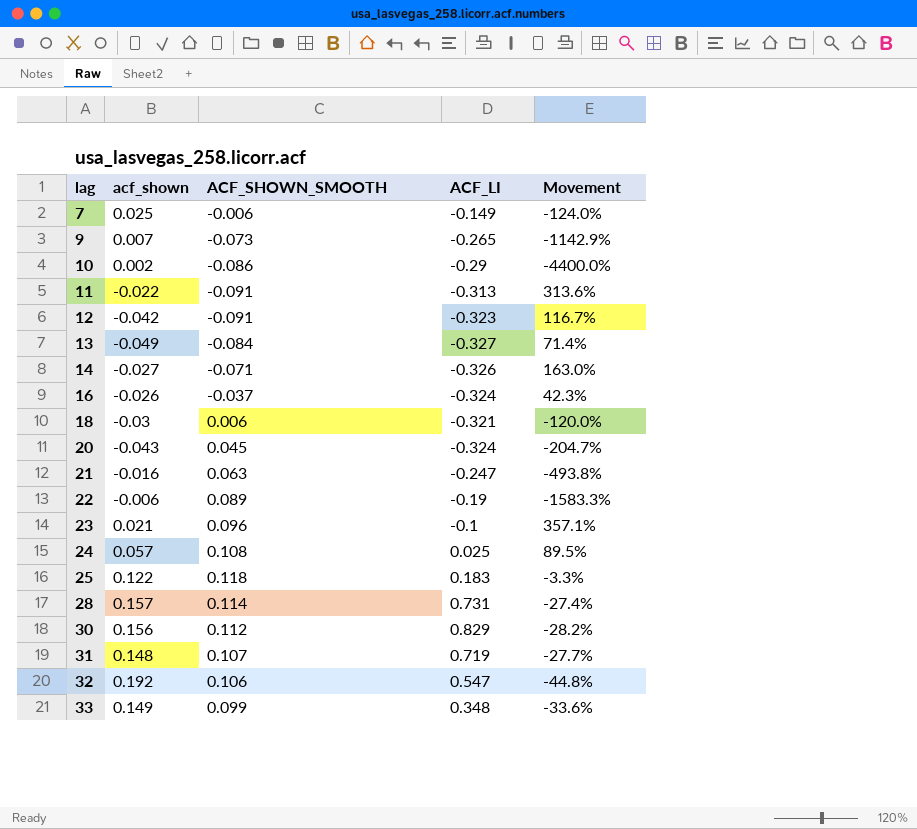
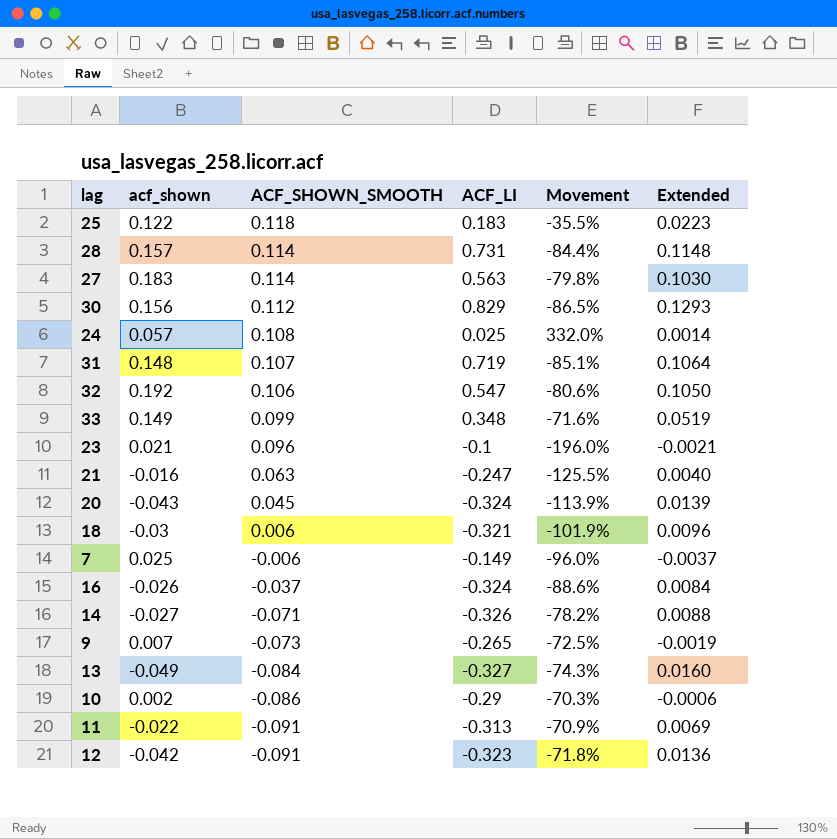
row order: lag ascending -> ACF_SHOWN_SMOOTH descending
column Movement | formula: ([ACF_SHOWN_SMOOTH] - [acf_shown]) / [acf_shown] -> ([ACF_SHOWN_SMOOTH] - [ACF_LI]) / [ACF_LI]
column Extended | formula: none -> [acf_shown] * [ACF_LI]
row 22: -0.006 | 0.089 | -0.19 | -1583.3% -> none
row 27: none -> 0.183 | 0.114 | 0.563 | -79.8% | 0.1030

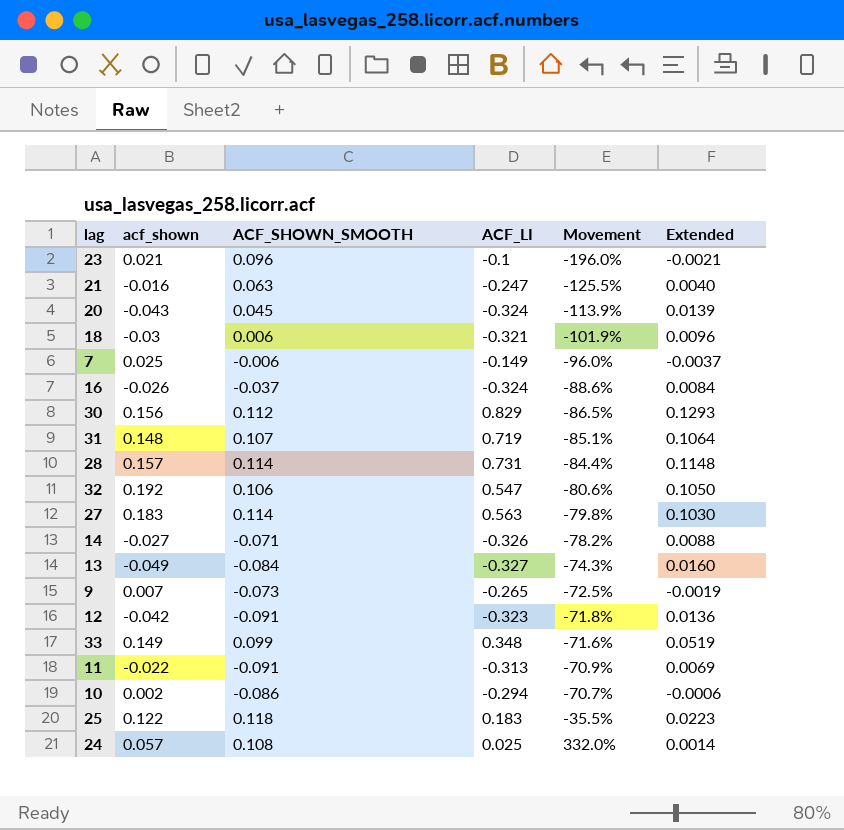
row order: ACF_SHOWN_SMOOTH descending -> Movement ascending
10 | ACF_LI: -0.29 -> -0.294
10 | Movement: -70.3% -> -70.7%

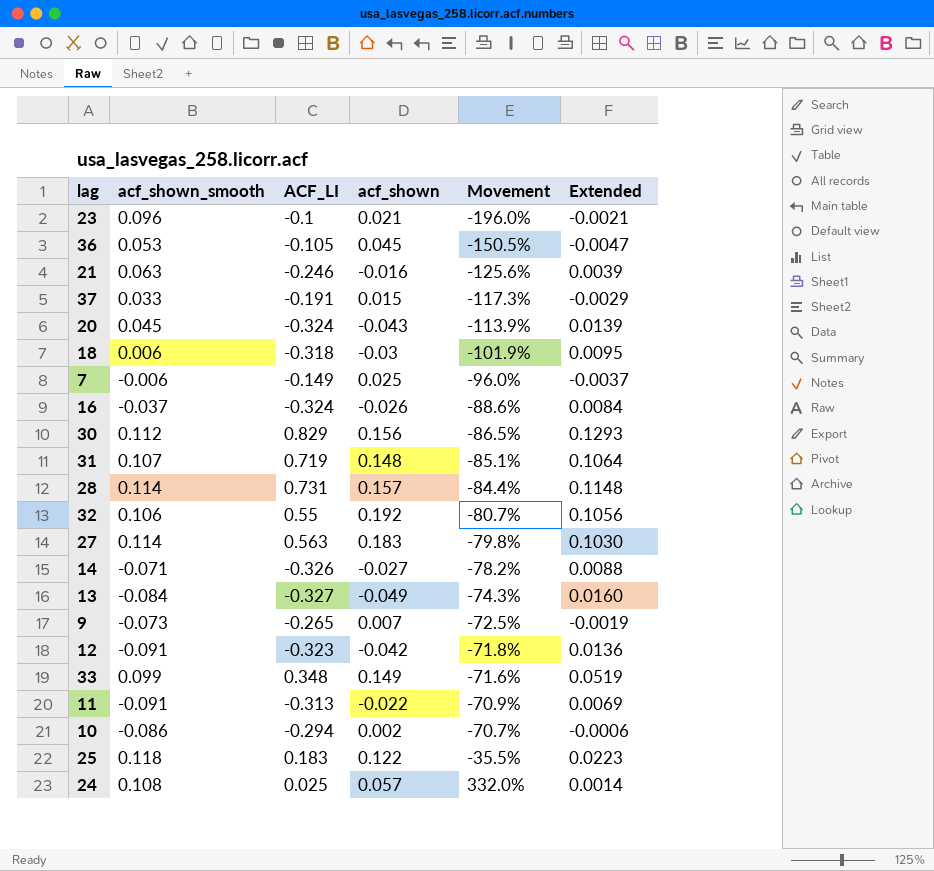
column name: ACF_SHOWN_SMOOTH -> acf_shown_smooth
column acf_shown | position: 2 -> 4
row 36: none -> 0.053 | -0.105 | 0.045 | -150.5% | -0.0047
21 | ACF_LI: -0.247 -> -0.246
21 | Movement: -125.5% -> -125.6%
21 | Extended: 0.0040 -> 0.0039
row 37: none -> 0.033 | -0.191 | 0.015 | -117.3% | -0.0029
18 | ACF_LI: -0.321 -> -0.318
18 | Extended: 0.0096 -> 0.0095
32 | ACF_LI: 0.547 -> 0.55
32 | Movement: -80.6% -> -80.7%
32 | Extended: 0.1050 -> 0.1056

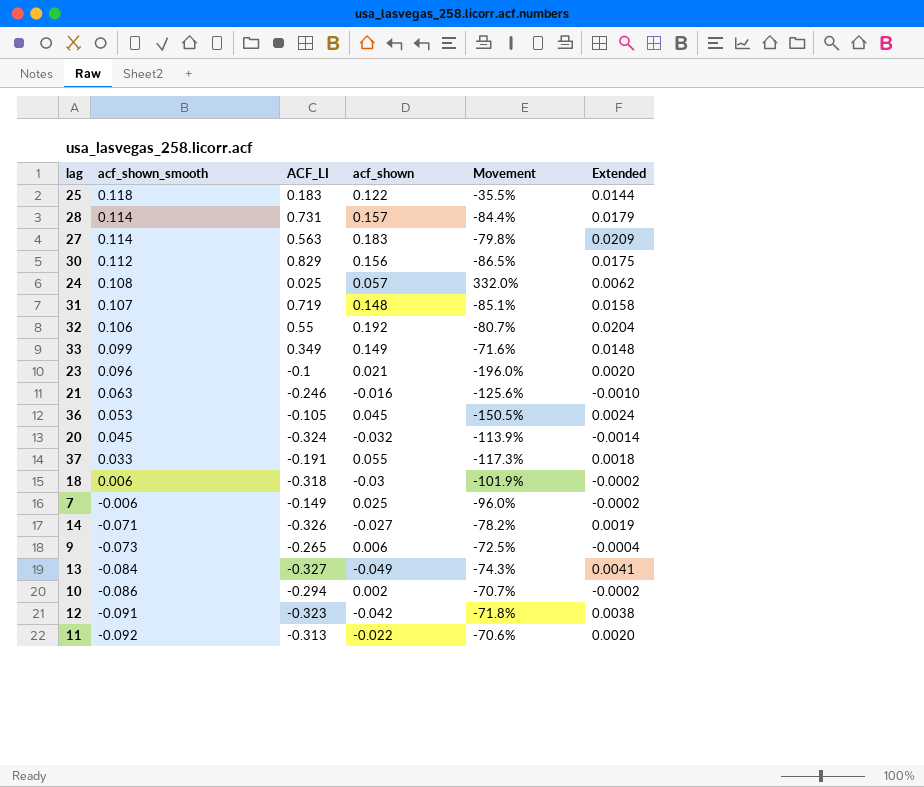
row order: Movement ascending -> acf_shown_smooth descending
column Extended | formula: [ACF_LI] * [acf_shown] -> [acf_shown_smooth] * [acf_shown]
row 16: -0.037 | -0.324 | -0.026 | -88.6% | 0.0084 -> none
33 | ACF_LI: 0.348 -> 0.349
20 | acf_shown: -0.043 -> -0.032
37 | acf_shown: 0.015 -> 0.055
9 | acf_shown: 0.007 -> 0.006
11 | acf_shown_smooth: -0.091 -> -0.092
11 | Movement: -70.9% -> -70.6%

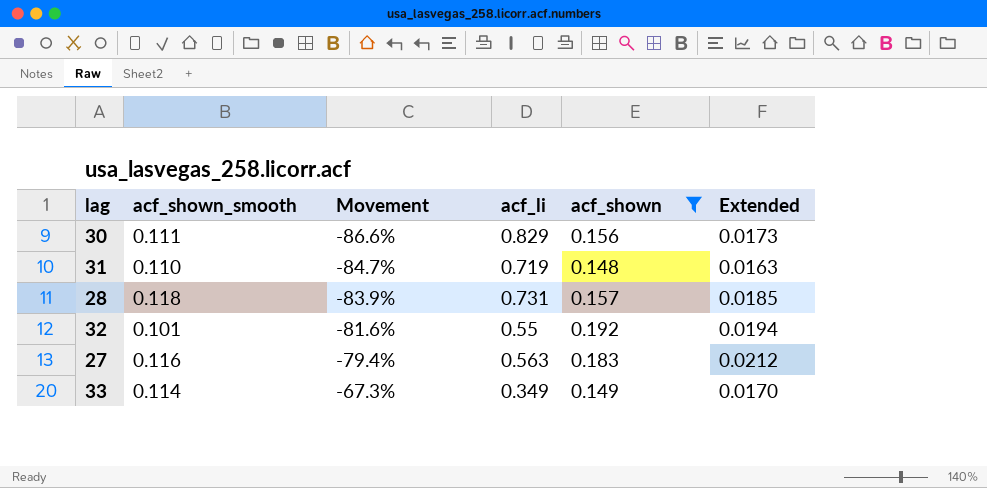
filter: none -> acf_shown >= 0.148
row order: acf_shown_smooth descending -> Movement ascending
column Movement | position: 5 -> 3
column name: ACF_LI -> acf_li
30 | acf_shown_smooth: 0.112 -> 0.111
30 | Movement: -86.5% -> -86.6%
30 | Extended: 0.0175 -> 0.0173
31 | acf_shown_smooth: 0.107 -> 0.110
31 | Movement: -85.1% -> -84.7%
31 | Extended: 0.0158 -> 0.0163
28 | acf_shown_smooth: 0.114 -> 0.118
28 | Movement: -84.4% -> -83.9%
28 | Extended: 0.0179 -> 0.0185
32 | acf_shown_smooth: 0.106 -> 0.101
32 | Movement: -80.7% -> -81.6%
32 | Extended: 0.0204 -> 0.0194
27 | acf_shown_smooth: 0.114 -> 0.116
27 | Movement: -79.8% -> -79.4%
27 | Extended: 0.0209 -> 0.0212
33 | acf_shown_smooth: 0.099 -> 0.114
33 | Movement: -71.6% -> -67.3%
33 | Extended: 0.0148 -> 0.0170

